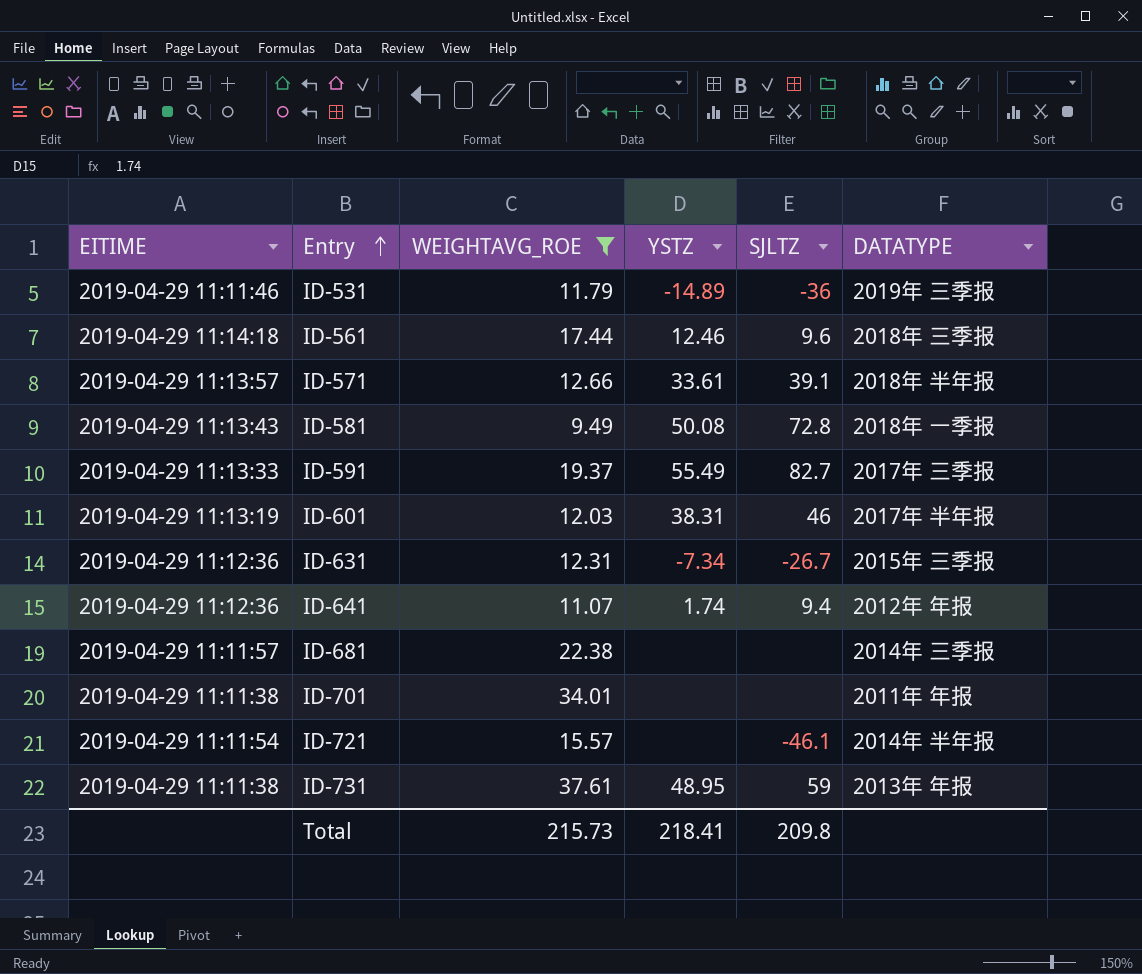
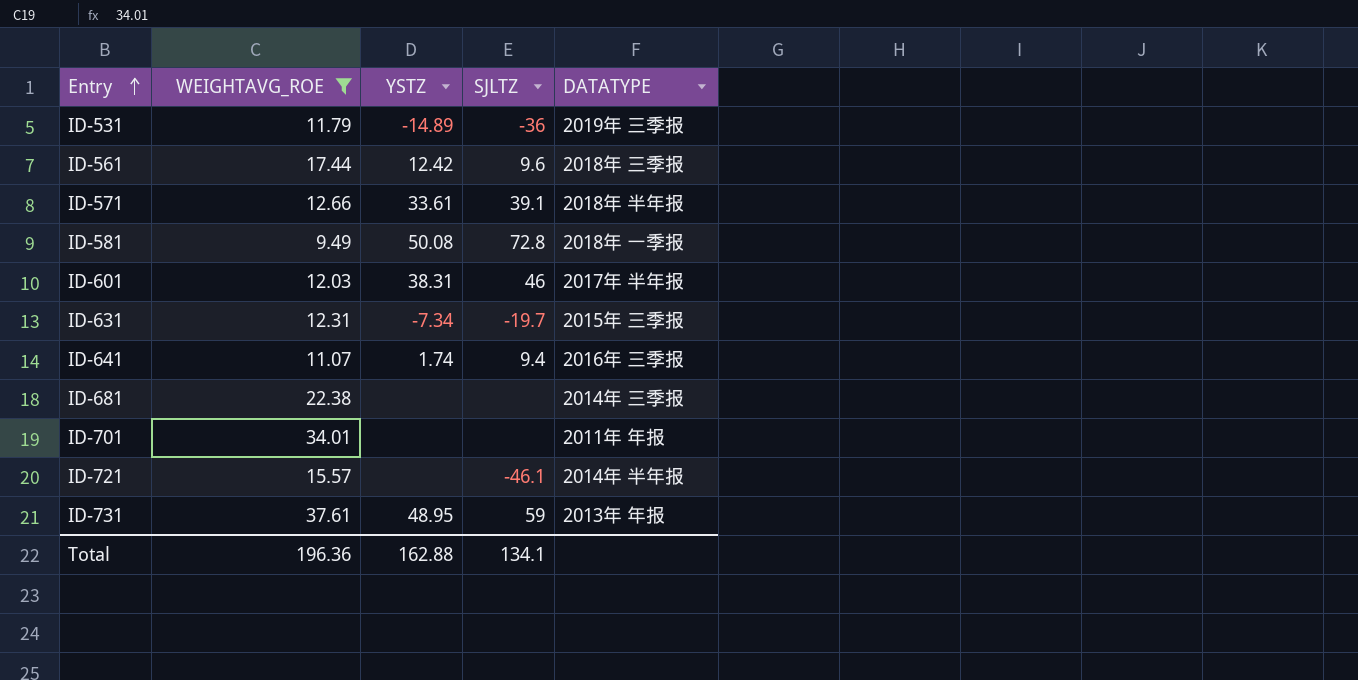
column EITIME | position: 1 -> none
row ID-591: 2019-04-29 11:13:33 | 19.37 | 55.49 | 82.7 | 2017年 三季报 -> none
ID-561 | YSTZ: 12.46 -> 12.42
ID-631 | SJLTZ: -26.7 -> -19.7
ID-641 | DATATYPE: 2012年 年报 -> 2016年 三季报
Total | WEIGHTAVG_ROE: 215.73 -> 196.36
Total | YSTZ: 218.41 -> 162.88
Total | SJLTZ: 209.8 -> 134.1

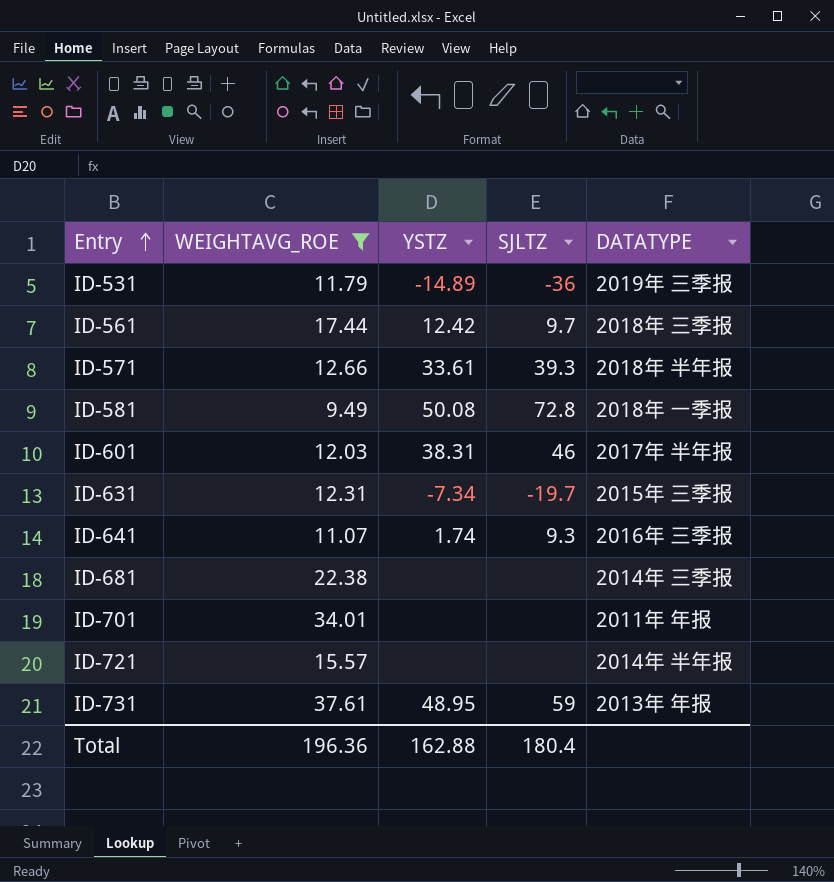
ID-561 | SJLTZ: 9.6 -> 9.7
ID-571 | SJLTZ: 39.1 -> 39.3
ID-641 | SJLTZ: 9.4 -> 9.3
ID-721 | SJLTZ: -46.1 -> none
Total | SJLTZ: 134.1 -> 180.4

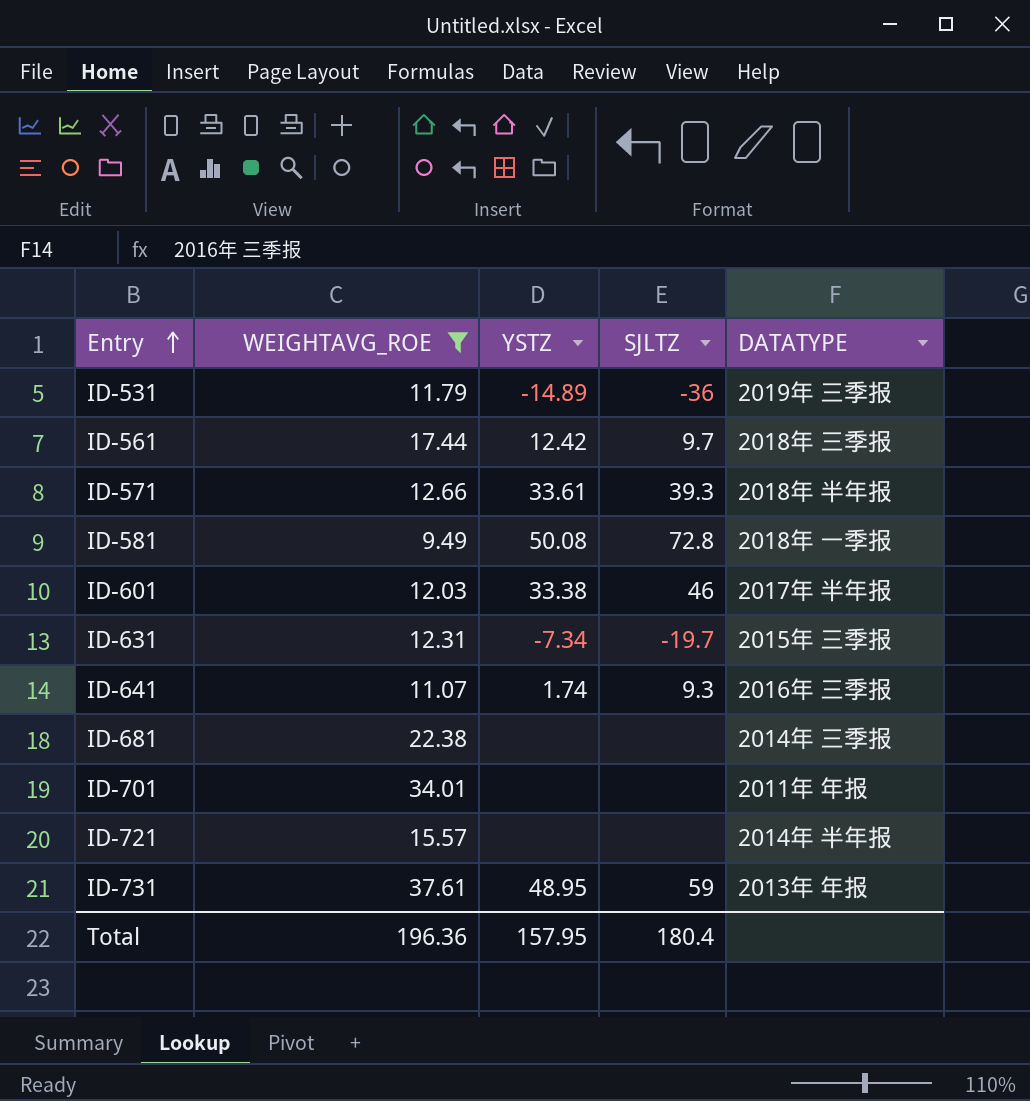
ID-601 | YSTZ: 38.31 -> 33.38
Total | YSTZ: 162.88 -> 157.95

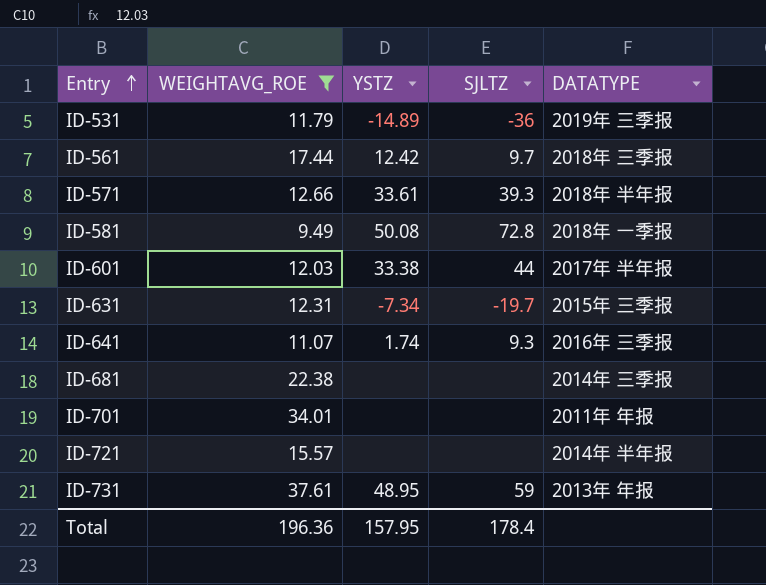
ID-601 | SJLTZ: 46 -> 44
Total | SJLTZ: 180.4 -> 178.4

